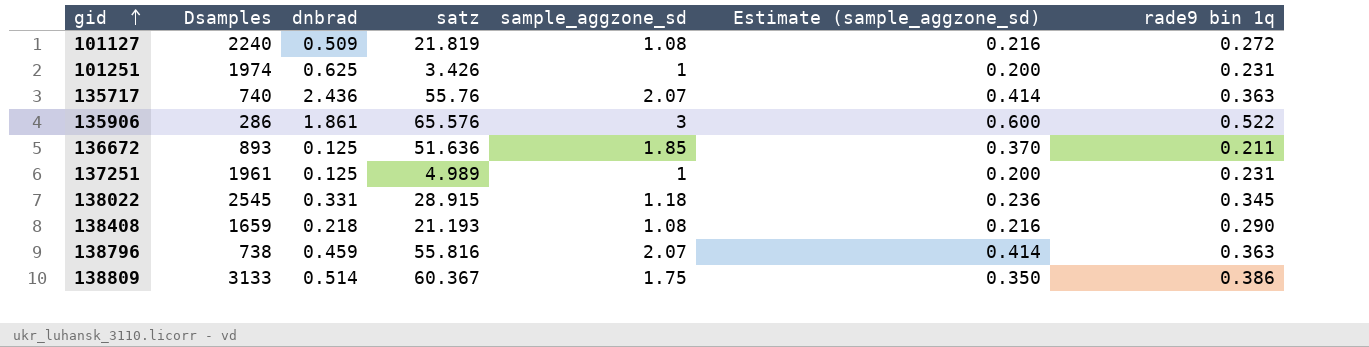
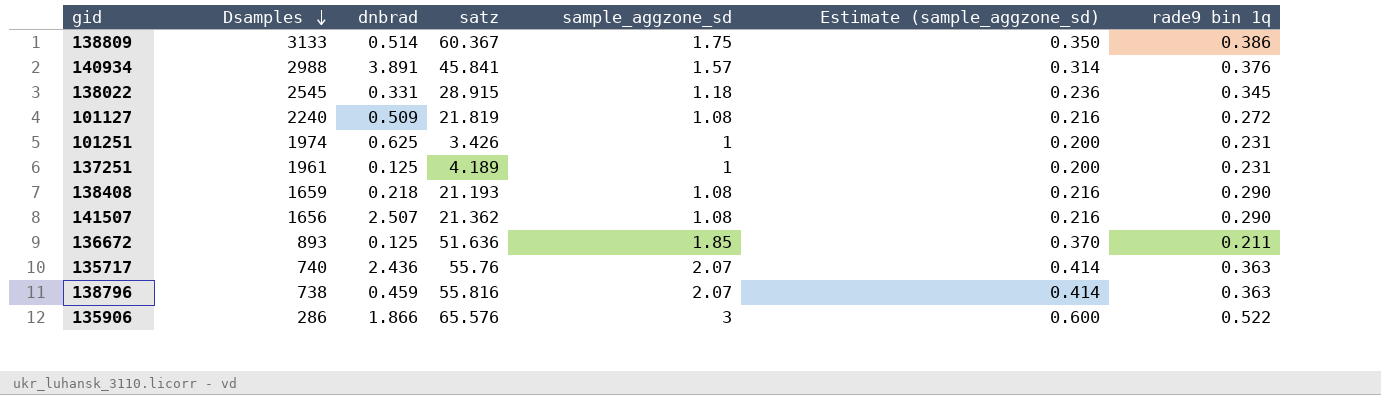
row order: gid ascending -> Dsamples descending
row 140934: none -> 2988 | 3.891 | 45.841 | 1.57 | 0.314 | 0.376
137251 | satz: 4.989 -> 4.189
row 141507: none -> 1656 | 2.507 | 21.362 | 1.08 | 0.216 | 0.290
135906 | dnbrad: 1.861 -> 1.866

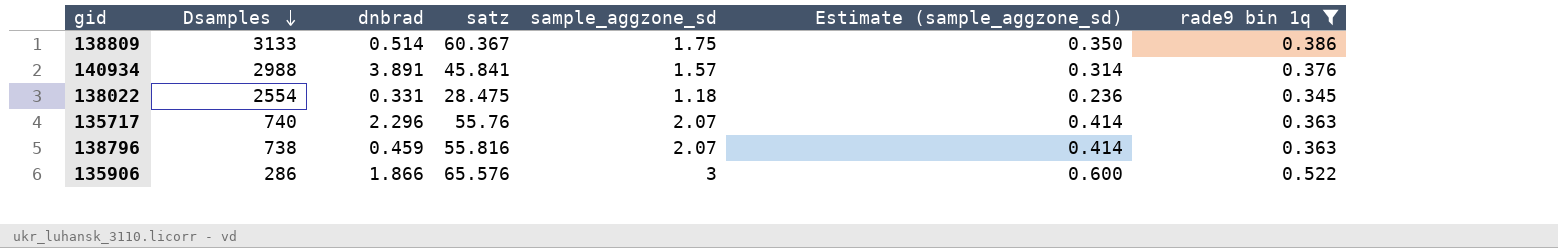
filter: none -> rade9 bin 1q >= 0.345
138022 | Dsamples: 2545 -> 2554
138022 | satz: 28.915 -> 28.475
135717 | dnbrad: 2.436 -> 2.296

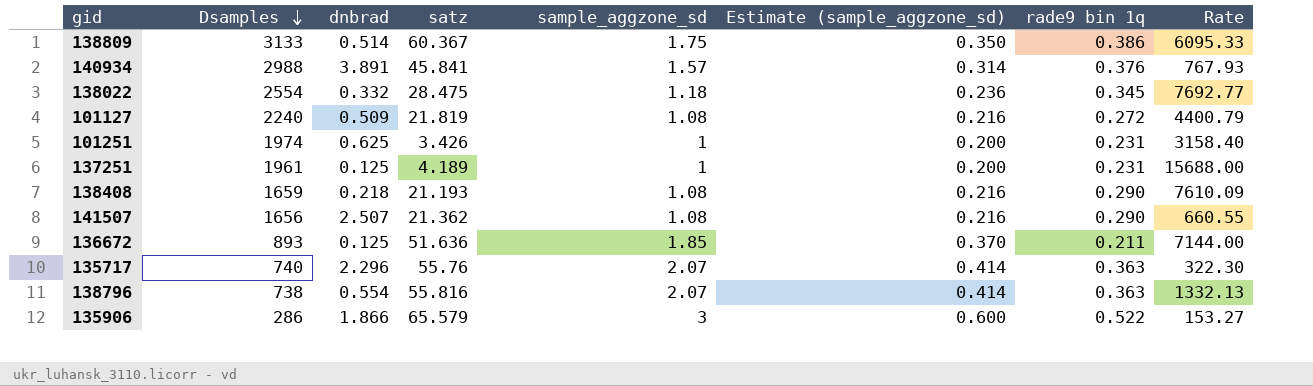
filter: rade9 bin 1q >= 0.345 -> none
column Rate | formula: none -> [Dsamples] / [dnbrad]
138022 | dnbrad: 0.331 -> 0.332
138796 | dnbrad: 0.459 -> 0.554
135906 | satz: 65.576 -> 65.579

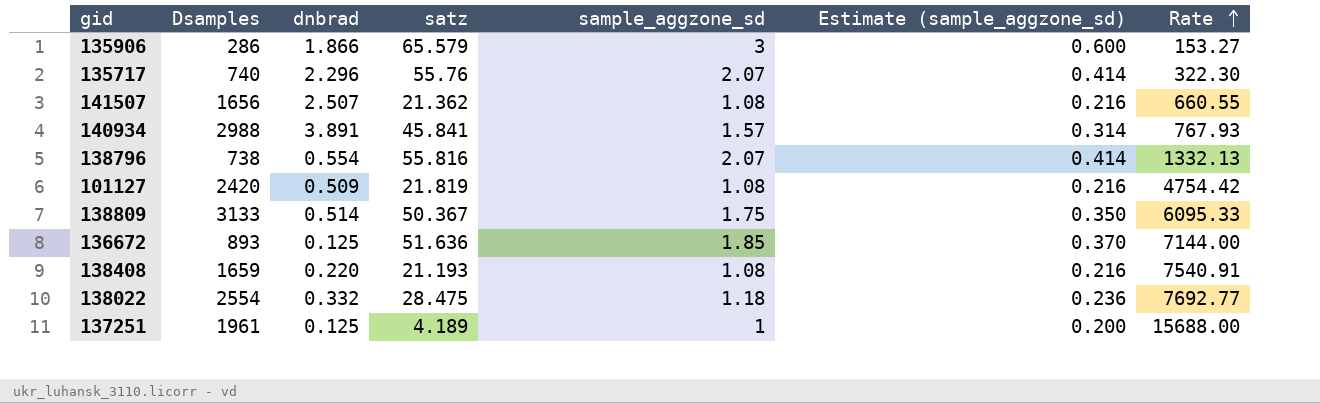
row order: Dsamples descending -> Rate ascending
column rade9 bin 1q | position: 7 -> none
row 101251: 1974 | 0.625 | 3.426 | 1 | 0.200 | 0.231 | 3158.40 -> none
101127 | Dsamples: 2240 -> 2420
101127 | Rate: 4400.79 -> 4754.42
138809 | satz: 60.367 -> 50.367
138408 | dnbrad: 0.218 -> 0.220
138408 | Rate: 7610.09 -> 7540.91

